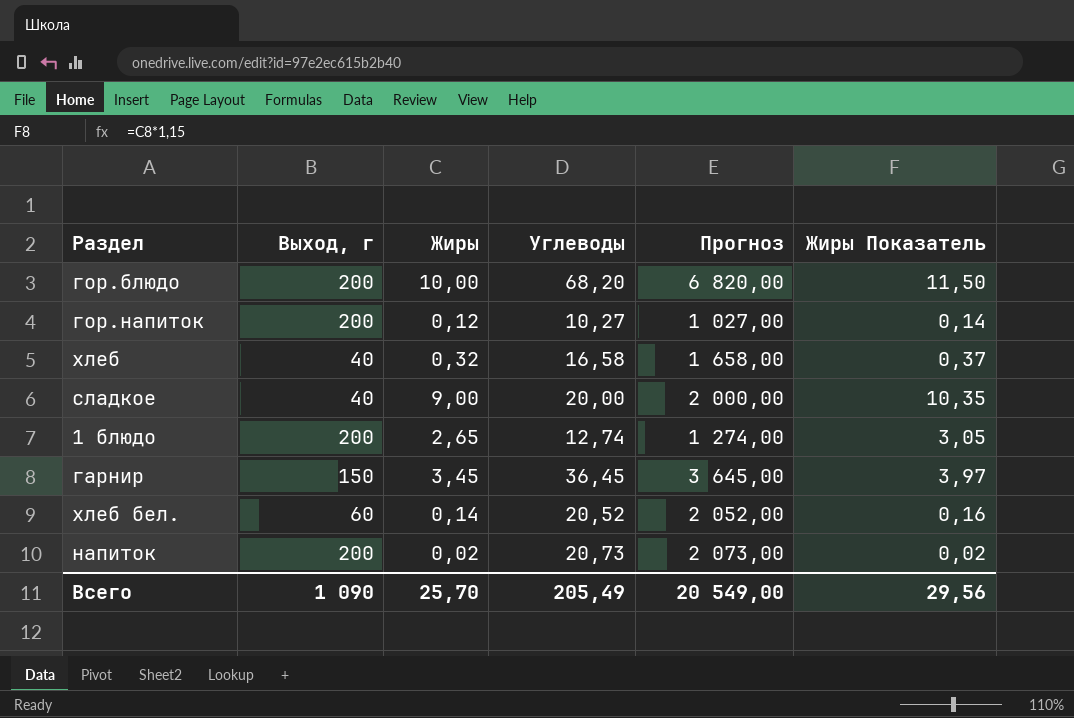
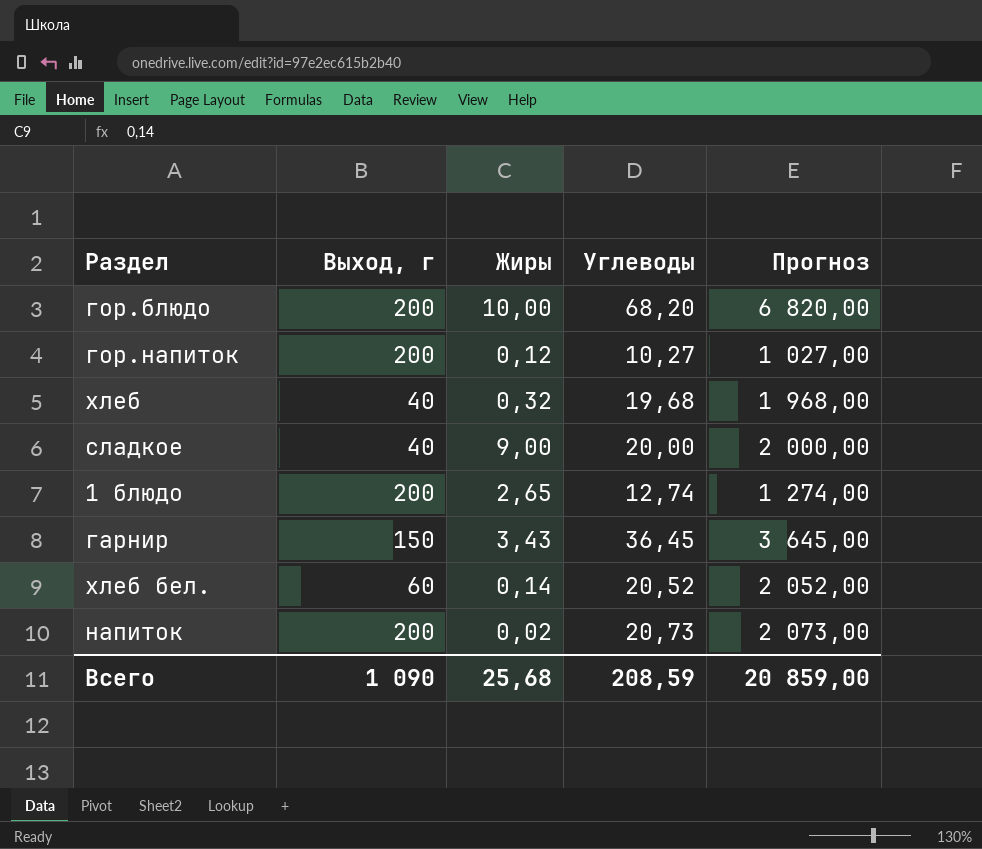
column Жиры Показатель | formula: [Жиры] * 1,15 -> none
хлеб | Углеводы: 16,58 -> 19,68
хлеб | Прогноз: 1 658,00 -> 1 968,00
гарнир | Жиры: 3,45 -> 3,43
Всего | Жиры: 25,70 -> 25,68
Всего | Углеводы: 205,49 -> 208,59
Всего | Прогноз: 20 549,00 -> 20 859,00

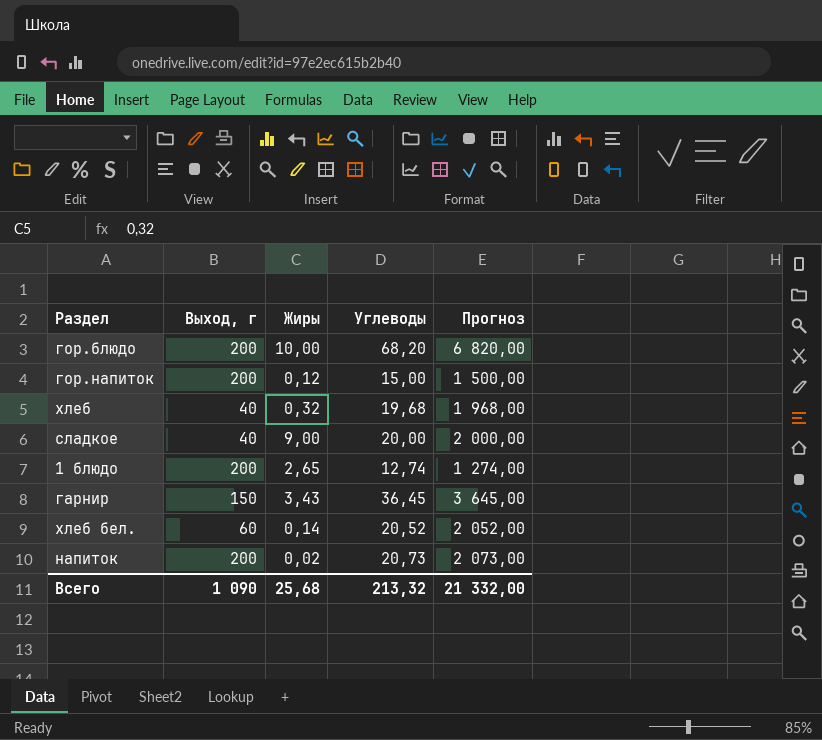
гор.напиток | Углеводы: 10,27 -> 15,00
гор.напиток | Прогноз: 1 027,00 -> 1 500,00
Всего | Углеводы: 208,59 -> 213,32
Всего | Прогноз: 20 859,00 -> 21 332,00

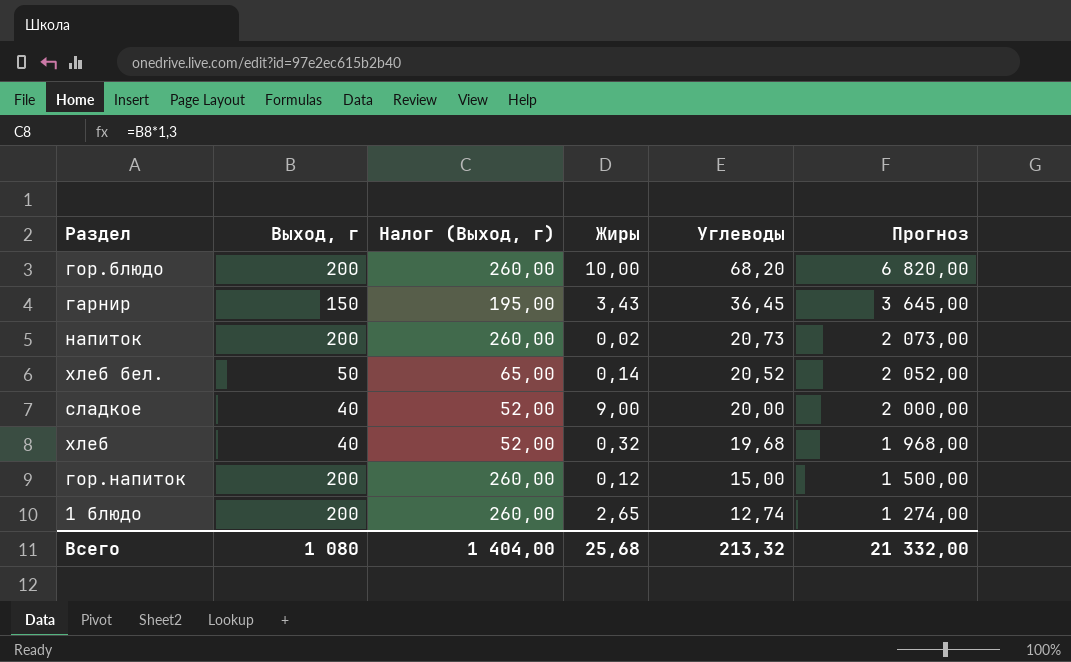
row order: none -> Углеводы descending
column Налог (Выход, г) | formula: none -> [Выход, г] * 1,3
хлеб бел. | Выход, г: 60 -> 50
Всего | Выход, г: 1 090 -> 1 080

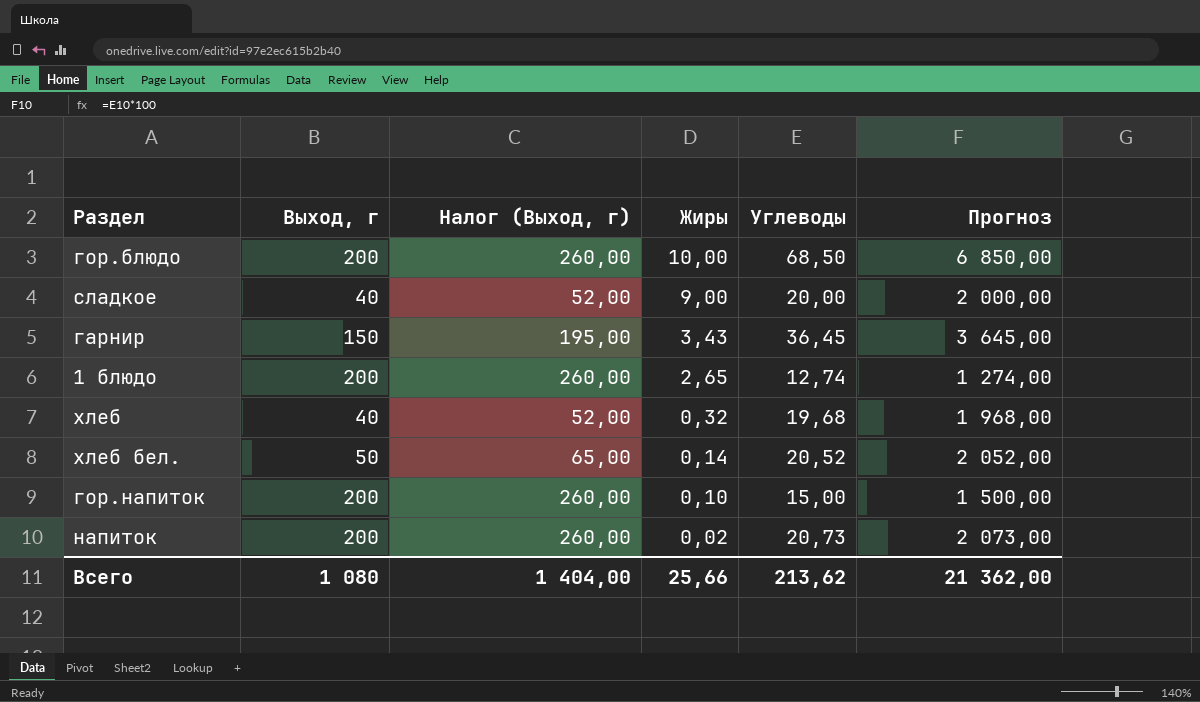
row order: Углеводы descending -> Жиры descending
гор.блюдо | Углеводы: 68,20 -> 68,50
гор.блюдо | Прогноз: 6 820,00 -> 6 850,00
гор.напиток | Жиры: 0,12 -> 0,10
Всего | Жиры: 25,68 -> 25,66
Всего | Углеводы: 213,32 -> 213,62
Всего | Прогноз: 21 332,00 -> 21 362,00

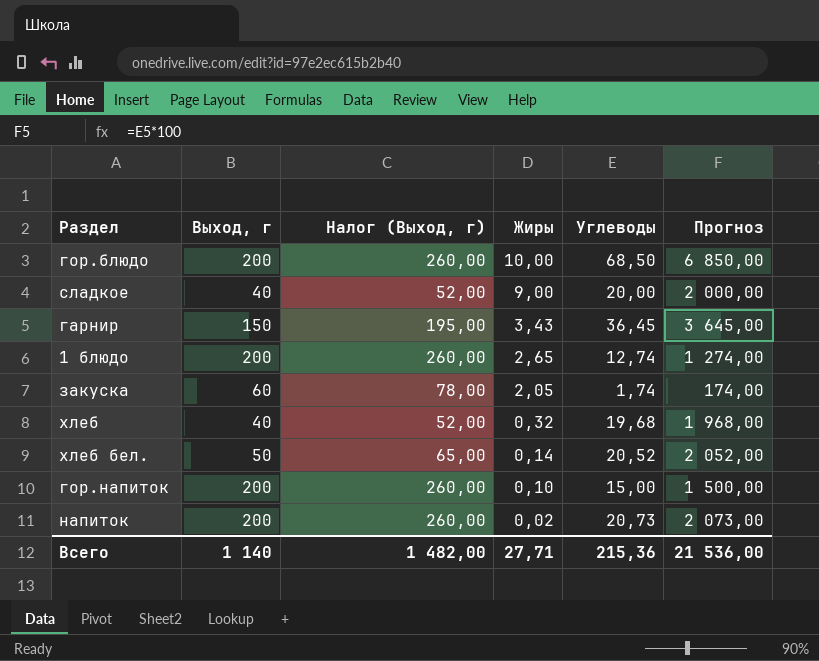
row закуска: none -> 60 | 78,00 | 2,05 | 1,74 | 174,00
Всего | Выход, г: 1 080 -> 1 140
Всего | Налог (Выход, г): 1 404,00 -> 1 482,00
Всего | Жиры: 25,66 -> 27,71
Всего | Углеводы: 213,62 -> 215,36
Всего | Прогноз: 21 362,00 -> 21 536,00

